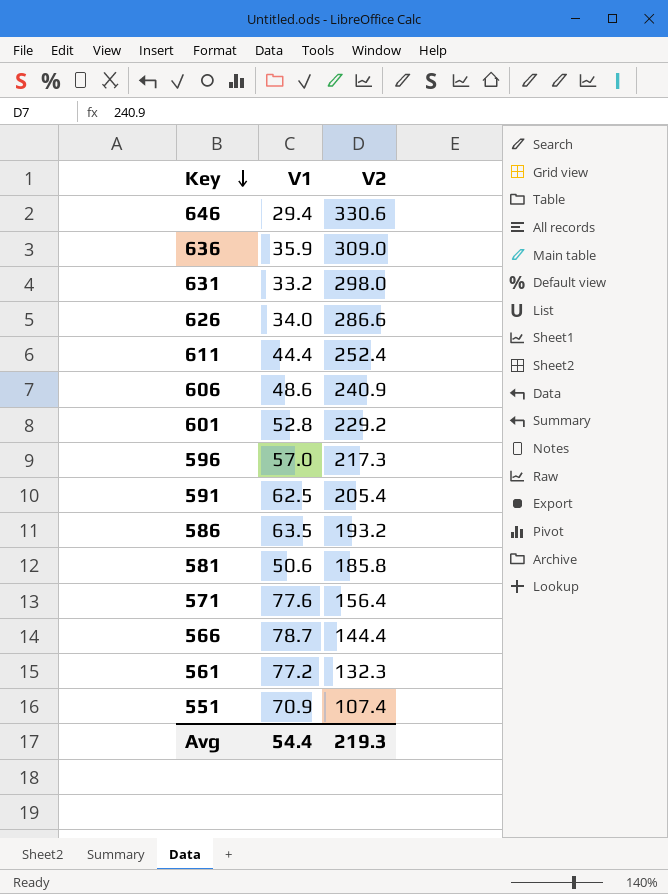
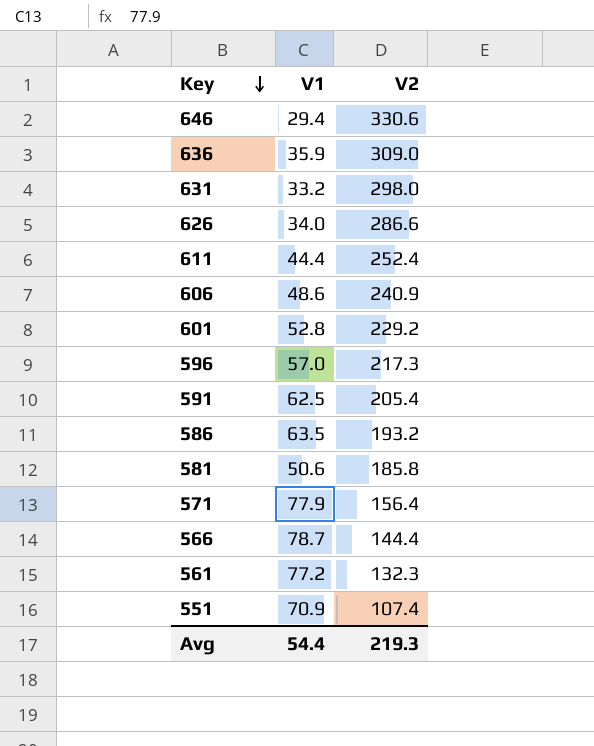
571 | V1: 77.6 -> 77.9

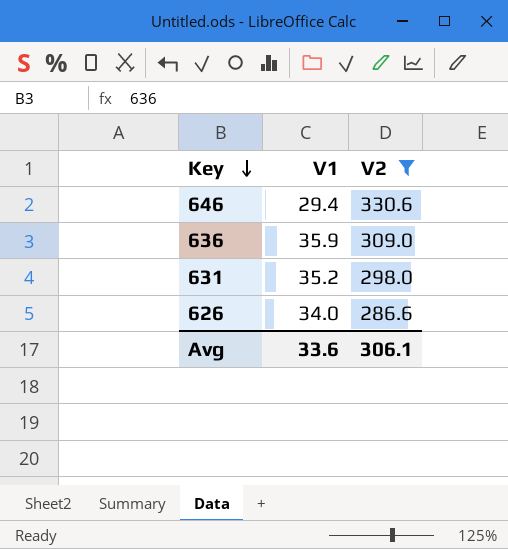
filter: none -> V2 >= 286.6
631 | V1: 33.2 -> 35.2
Avg | V1: 54.4 -> 33.6
Avg | V2: 219.3 -> 306.1

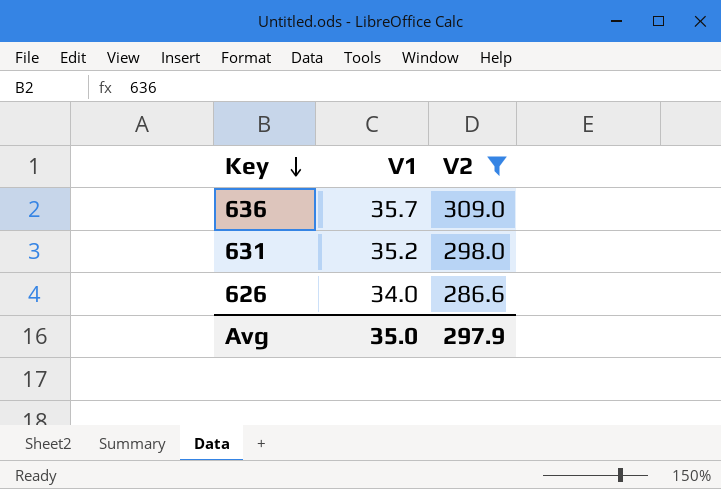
row 646: 29.4 | 330.6 -> none
636 | V1: 35.9 -> 35.7
Avg | V1: 33.6 -> 35.0
Avg | V2: 306.1 -> 297.9

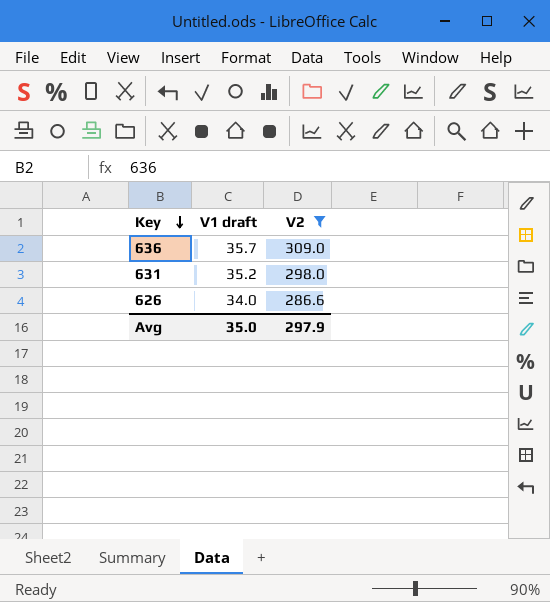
column name: V1 -> V1 draft

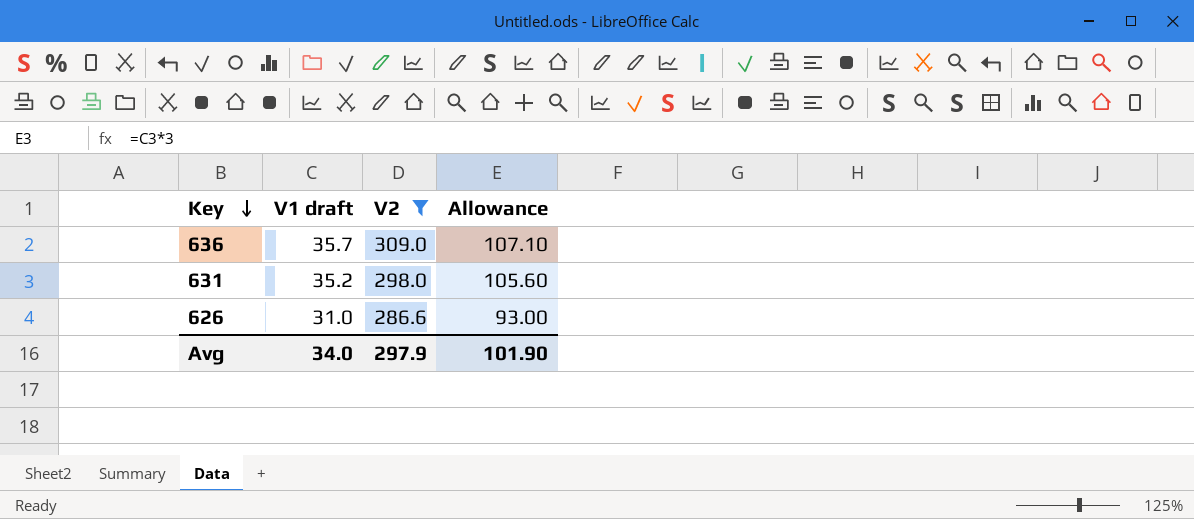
column Allowance | formula: none -> [V1 draft] * 3
626 | V1 draft: 34.0 -> 31.0
Avg | V1 draft: 35.0 -> 34.0

